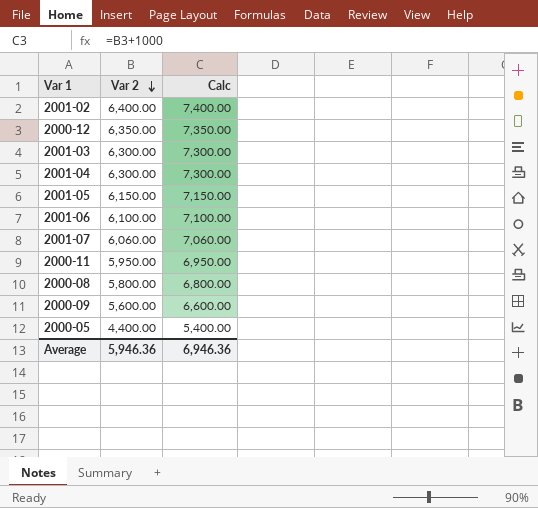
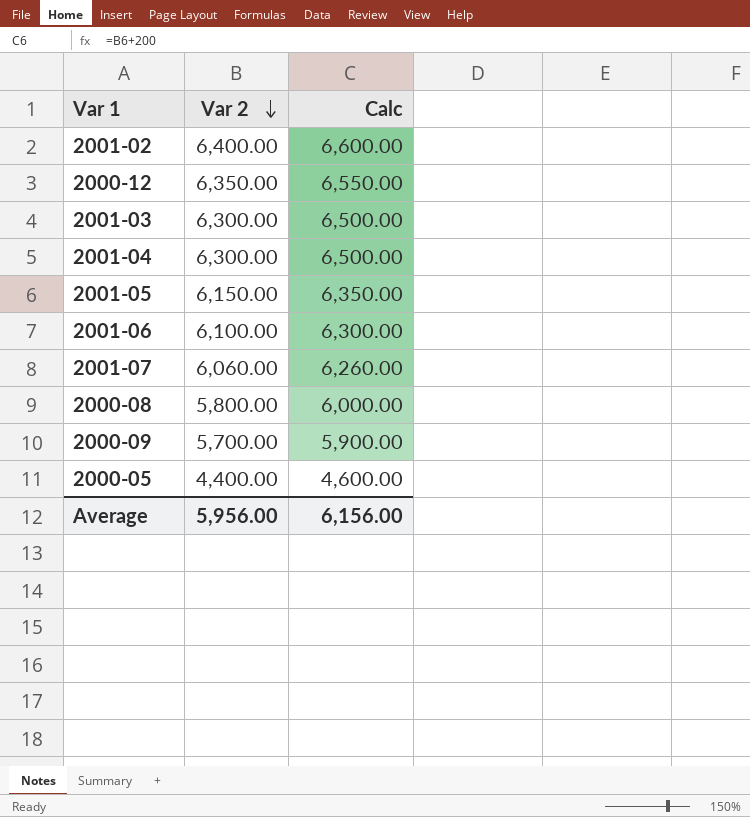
column Calc | formula: [Var 2] + 1000 -> [Var 2] + 200
row 2000-11: 5,950.00 | 6,950.00 -> none
2000-09 | Var 2: 5,600.00 -> 5,700.00
Average | Var 2: 5,946.36 -> 5,956.00
Average | Calc: 6,946.36 -> 6,156.00

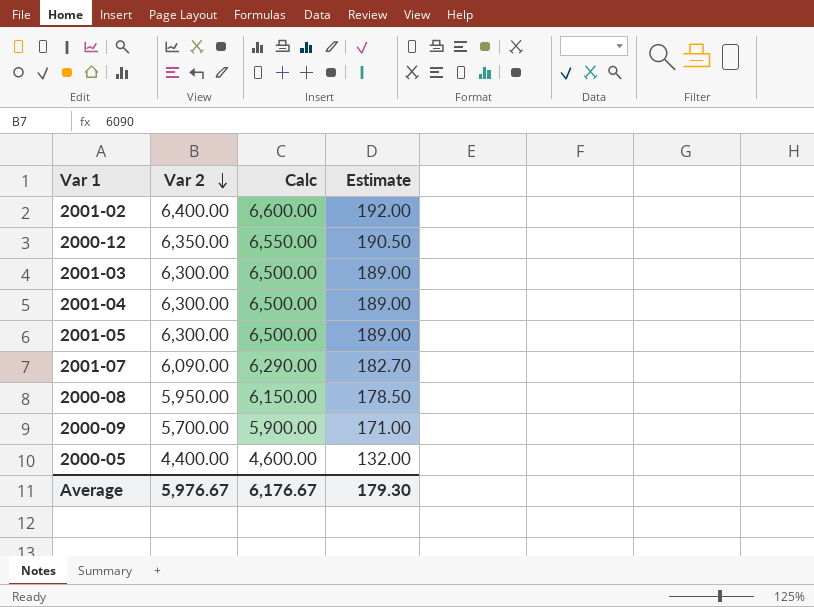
column Estimate | formula: none -> [Var 2] * 0.03
row 2001-06: 6,100.00 | 6,300.00 -> none
2001-05 | Var 2: 6,150.00 -> 6,300.00
2001-05 | Calc: 6,350.00 -> 6,500.00
2001-07 | Var 2: 6,060.00 -> 6,090.00
2001-07 | Calc: 6,260.00 -> 6,290.00
2000-08 | Var 2: 5,800.00 -> 5,950.00
2000-08 | Calc: 6,000.00 -> 6,150.00
Average | Var 2: 5,956.00 -> 5,976.67
Average | Calc: 6,156.00 -> 6,176.67

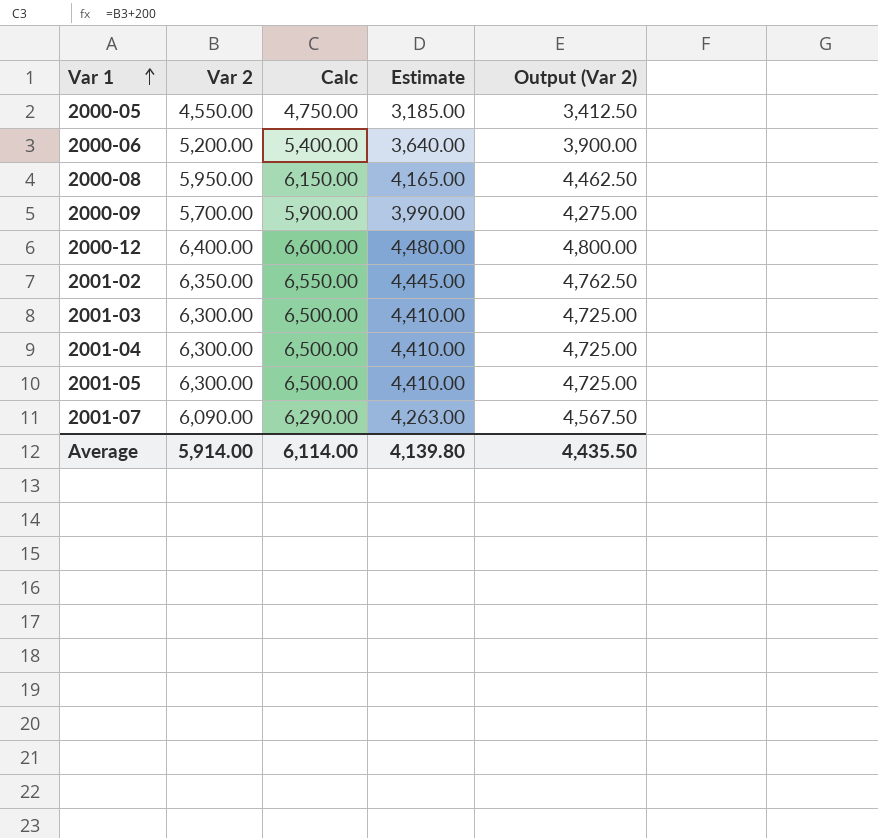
row order: Var 2 descending -> Var 1 ascending
column Estimate | formula: [Var 2] * 0.03 -> [Var 2] * 0.7
column Output (Var 2) | formula: none -> [Var 2] * 0.75
2000-05 | Var 2: 4,400.00 -> 4,550.00
2000-05 | Calc: 4,600.00 -> 4,750.00
row 2000-06: none -> 5,200.00 | 5,400.00 | 3,640.00 | 3,900.00
2000-12 | Var 2: 6,350.00 -> 6,400.00
2000-12 | Calc: 6,550.00 -> 6,600.00
2001-02 | Var 2: 6,400.00 -> 6,350.00
2001-02 | Calc: 6,600.00 -> 6,550.00
Average | Var 2: 5,976.67 -> 5,914.00
Average | Calc: 6,176.67 -> 6,114.00
Average | Estimate: 179.30 -> 4,139.80

